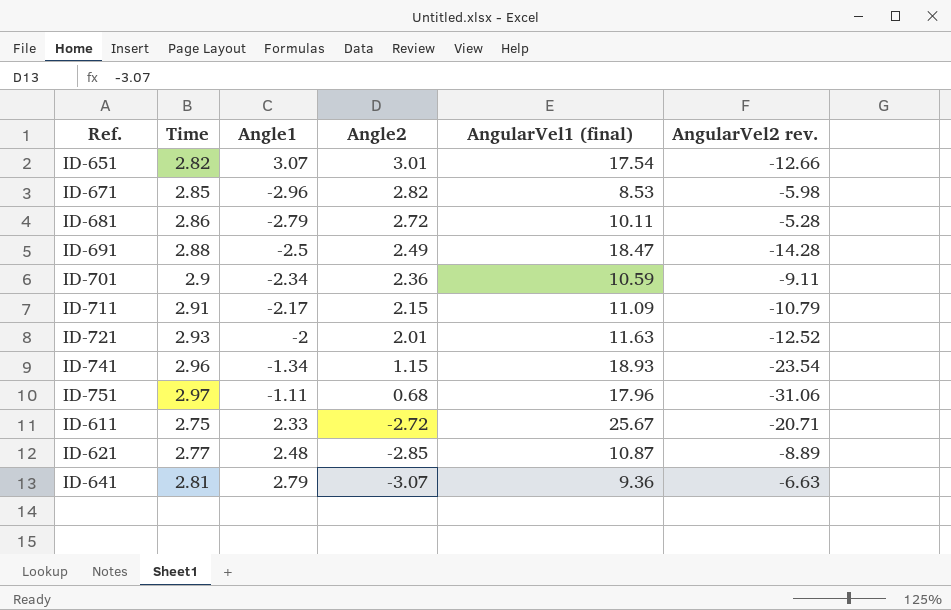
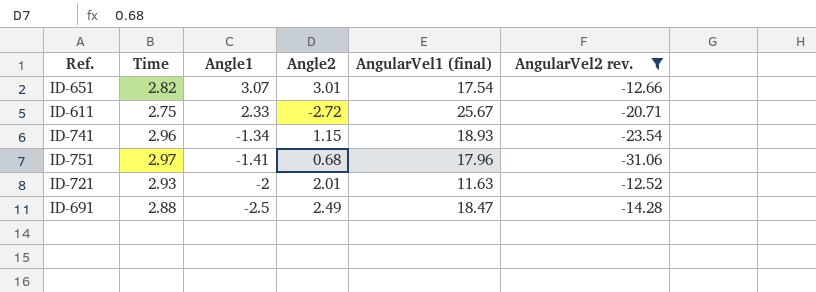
filter: none -> AngularVel2 rev. <= -12.52
row order: Angle2 descending -> Angle1 descending
ID-751 | Angle1: -1.11 -> -1.41

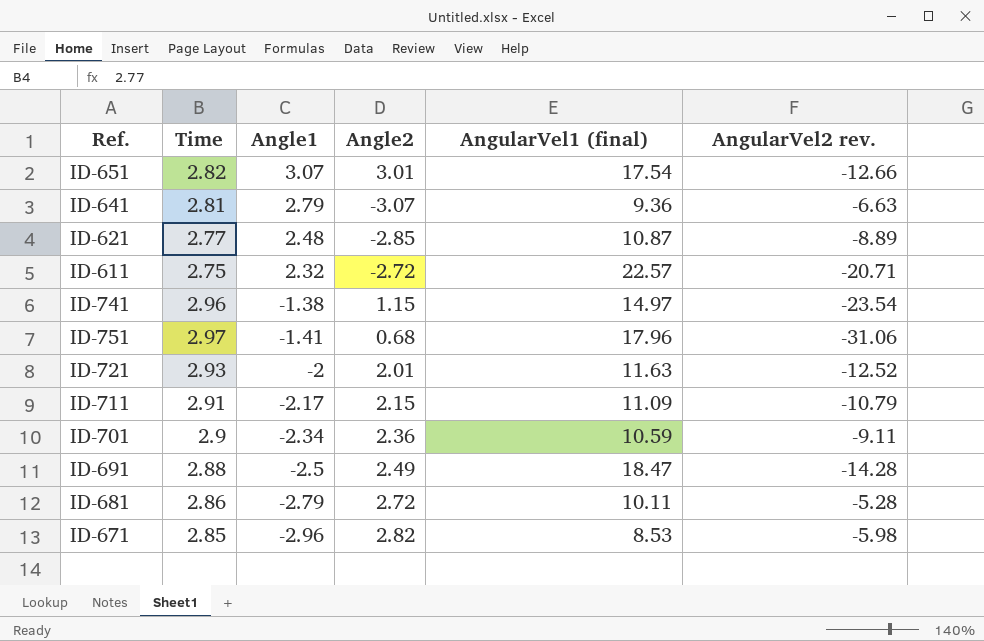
filter: AngularVel2 rev. <= -12.52 -> none
ID-611 | Angle1: 2.33 -> 2.32
ID-611 | AngularVel1 (final): 25.67 -> 22.57
ID-741 | Angle1: -1.34 -> -1.38
ID-741 | AngularVel1 (final): 18.93 -> 14.97

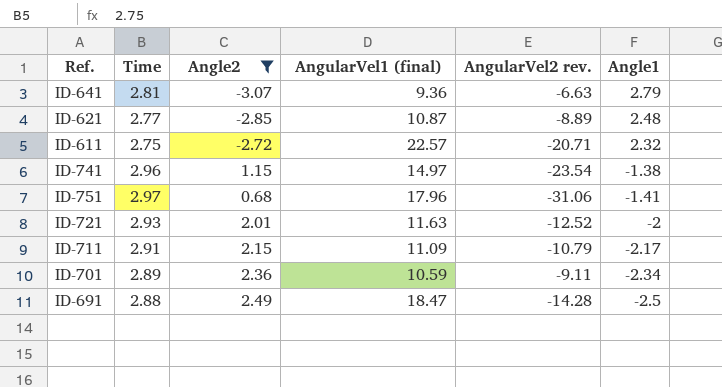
filter: none -> Angle2 <= 2.49
column Angle1 | position: 3 -> 6
ID-701 | Time: 2.9 -> 2.89

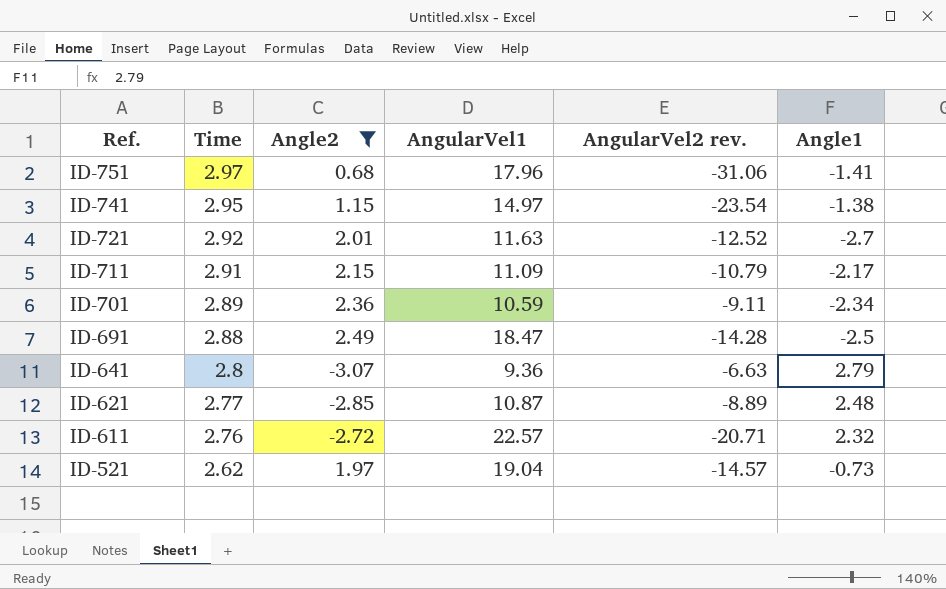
row order: Angle1 descending -> Ref. descending
column name: AngularVel1 (final) -> AngularVel1
ID-741 | Time: 2.96 -> 2.95
ID-721 | Time: 2.93 -> 2.92
ID-721 | Angle1: -2 -> -2.7
ID-641 | Time: 2.81 -> 2.8
ID-611 | Time: 2.75 -> 2.76
row ID-521: none -> 2.62 | 1.97 | 19.04 | -14.57 | -0.73

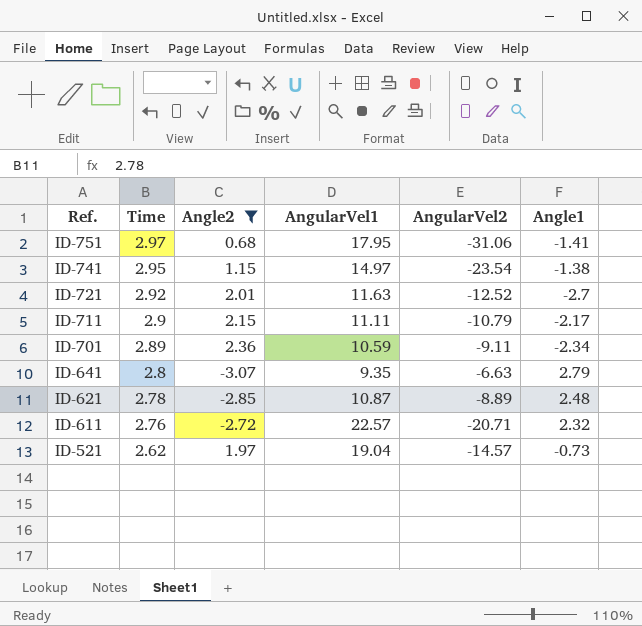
column name: AngularVel2 rev. -> AngularVel2
row ID-691: 2.88 | 2.49 | 18.47 | -14.28 | -2.5 -> none
ID-751 | AngularVel1: 17.96 -> 17.95
ID-711 | Time: 2.91 -> 2.9
ID-711 | AngularVel1: 11.09 -> 11.11
ID-641 | AngularVel1: 9.36 -> 9.35
ID-621 | Time: 2.77 -> 2.78

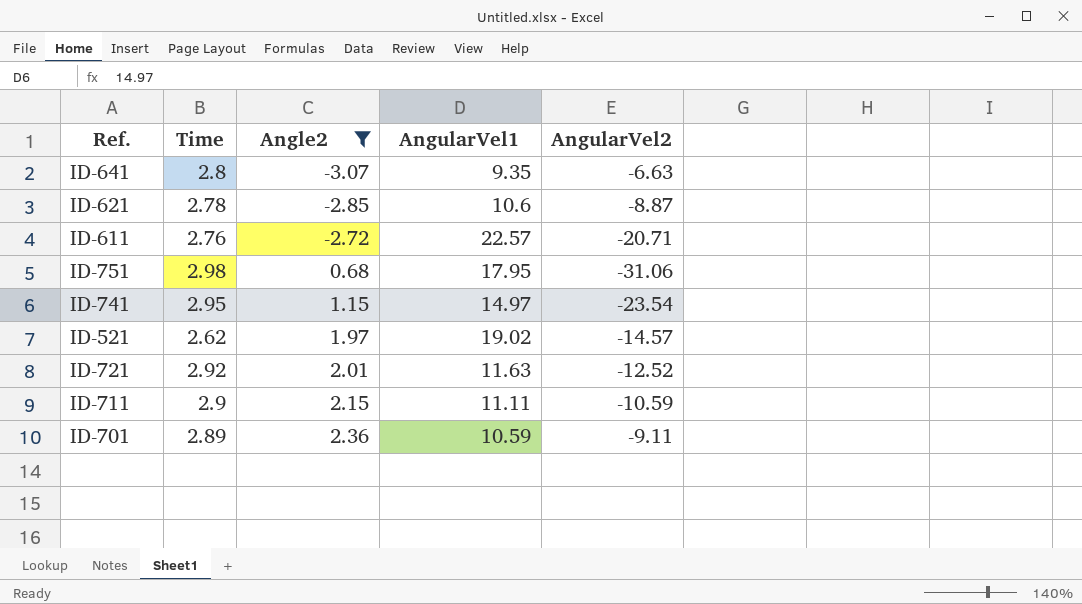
row order: Ref. descending -> Angle2 ascending
column Angle1 | position: 6 -> none
ID-621 | AngularVel1: 10.87 -> 10.6
ID-621 | AngularVel2: -8.89 -> -8.87
ID-751 | Time: 2.97 -> 2.98
ID-521 | AngularVel1: 19.04 -> 19.02
ID-711 | AngularVel2: -10.79 -> -10.59

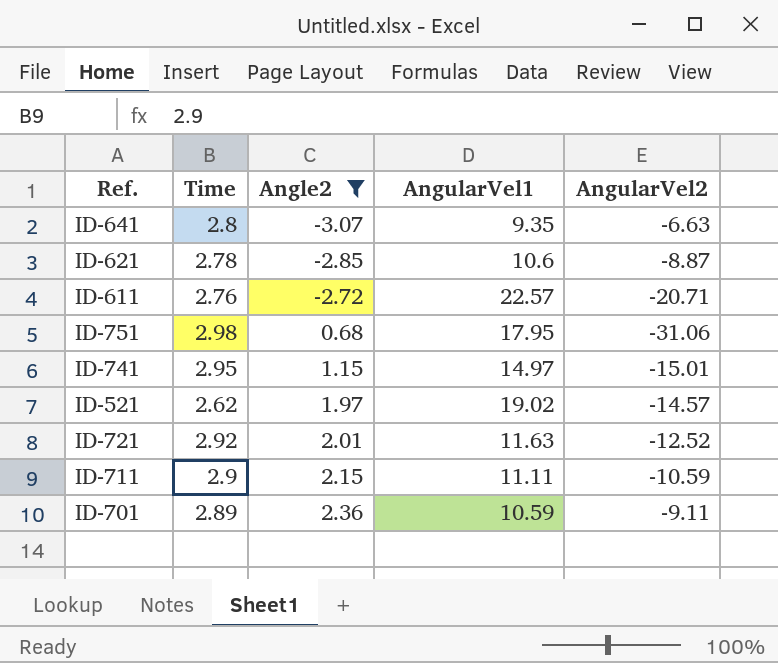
ID-741 | AngularVel2: -23.54 -> -15.01

